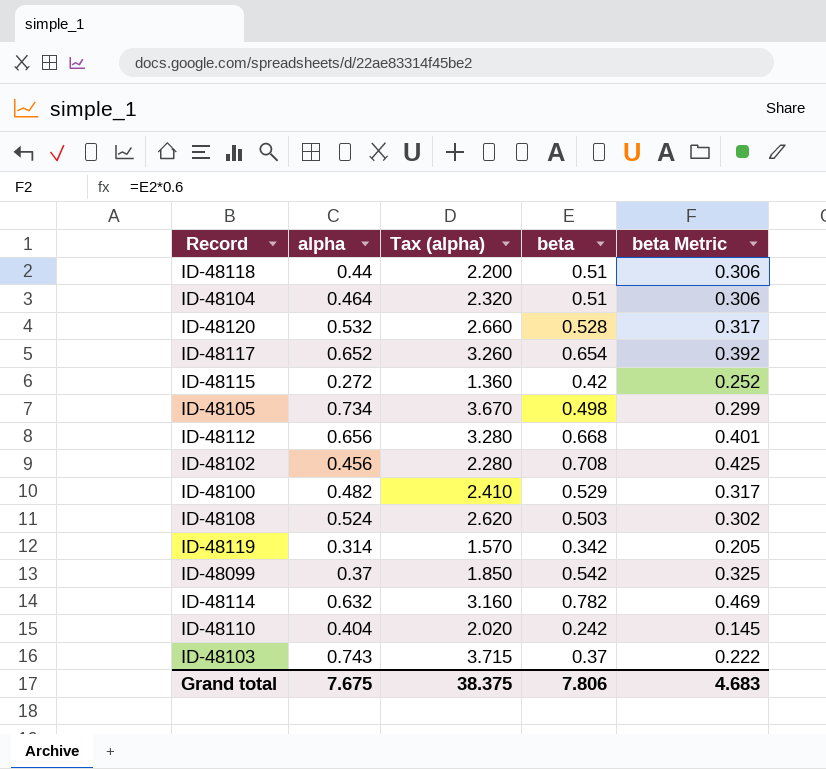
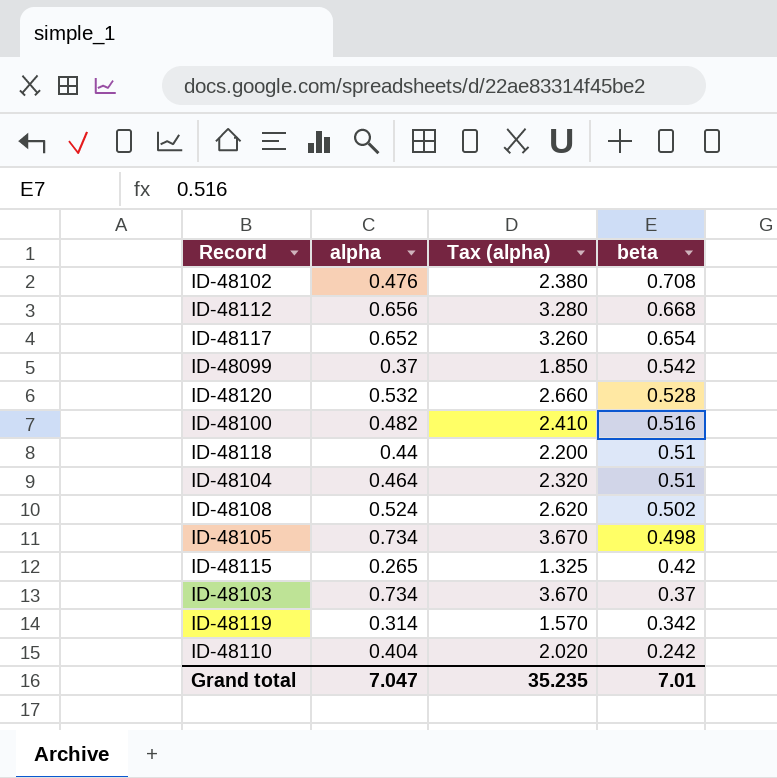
row order: none -> beta descending
column beta Metric | formula: [beta] * 0.6 -> none
row ID-48114: 0.632 | 3.160 | 0.782 | 0.469 -> none
ID-48102 | alpha: 0.456 -> 0.476
ID-48102 | Tax (alpha): 2.280 -> 2.380
ID-48100 | beta: 0.529 -> 0.516
ID-48108 | beta: 0.503 -> 0.502
ID-48115 | alpha: 0.272 -> 0.265
ID-48115 | Tax (alpha): 1.360 -> 1.325
ID-48103 | alpha: 0.743 -> 0.734
ID-48103 | Tax (alpha): 3.715 -> 3.670
Grand total | alpha: 7.675 -> 7.047
Grand total | Tax (alpha): 38.375 -> 35.235
Grand total | beta: 7.806 -> 7.01

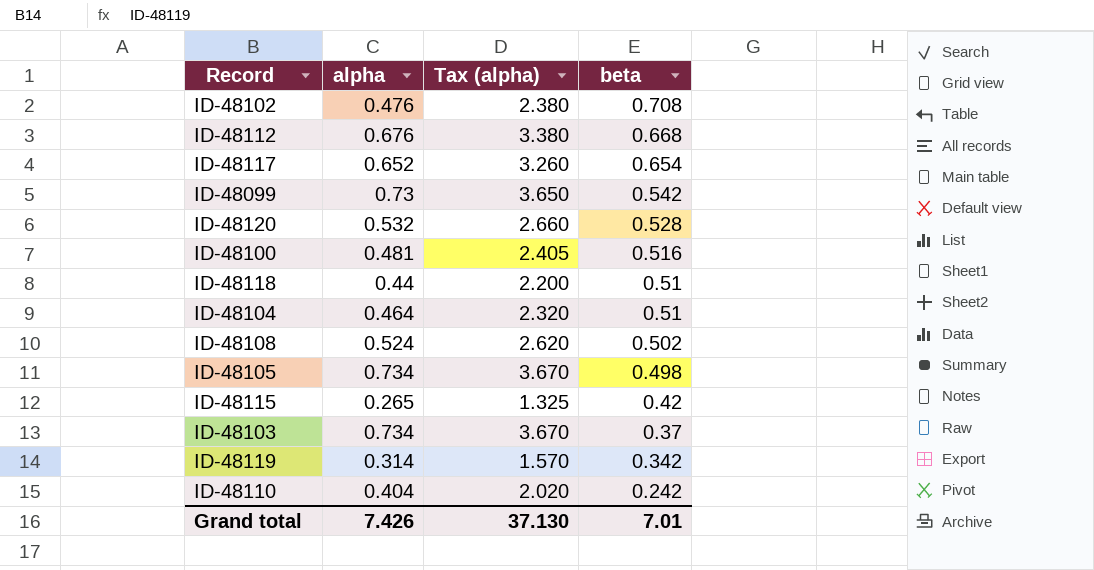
ID-48112 | alpha: 0.656 -> 0.676
ID-48112 | Tax (alpha): 3.280 -> 3.380
ID-48099 | alpha: 0.37 -> 0.73
ID-48099 | Tax (alpha): 1.850 -> 3.650
ID-48100 | alpha: 0.482 -> 0.481
ID-48100 | Tax (alpha): 2.410 -> 2.405
Grand total | alpha: 7.047 -> 7.426
Grand total | Tax (alpha): 35.235 -> 37.130

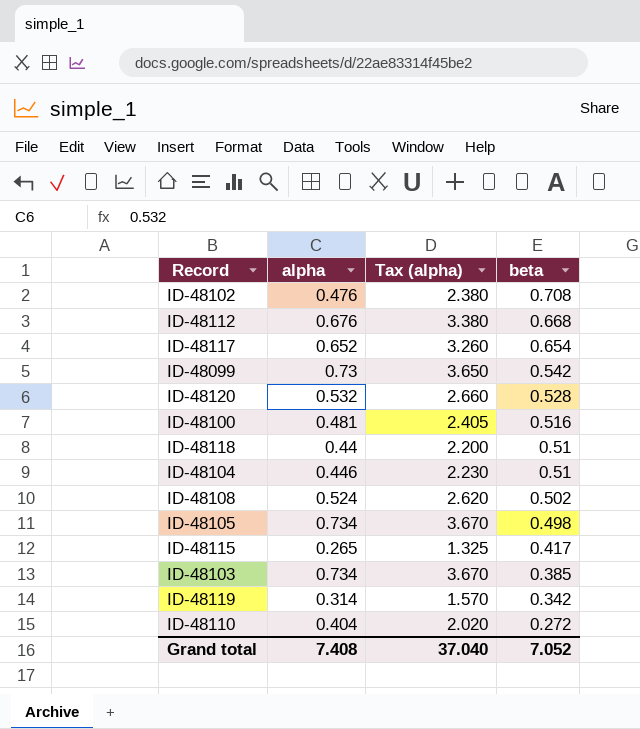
ID-48104 | alpha: 0.464 -> 0.446
ID-48104 | Tax (alpha): 2.320 -> 2.230
ID-48115 | beta: 0.42 -> 0.417
ID-48103 | beta: 0.37 -> 0.385
ID-48110 | beta: 0.242 -> 0.272
Grand total | alpha: 7.426 -> 7.408
Grand total | Tax (alpha): 37.130 -> 37.040
Grand total | beta: 7.01 -> 7.052

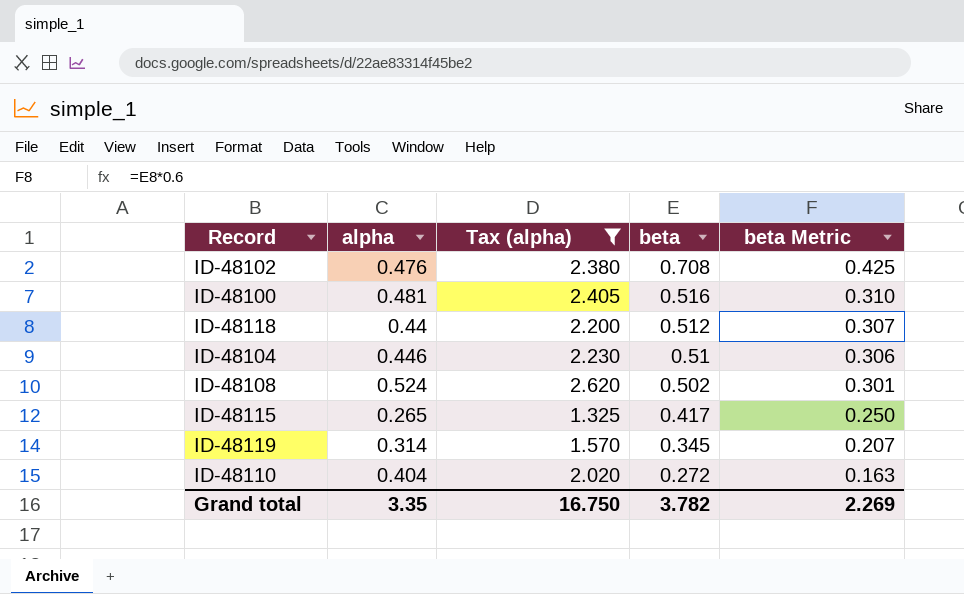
filter: none -> Tax (alpha) <= 2.620
column beta Metric | formula: none -> [beta] * 0.6
ID-48118 | beta: 0.51 -> 0.512
ID-48119 | beta: 0.342 -> 0.345
Grand total | alpha: 7.408 -> 3.35
Grand total | Tax (alpha): 37.040 -> 16.750
Grand total | beta: 7.052 -> 3.782

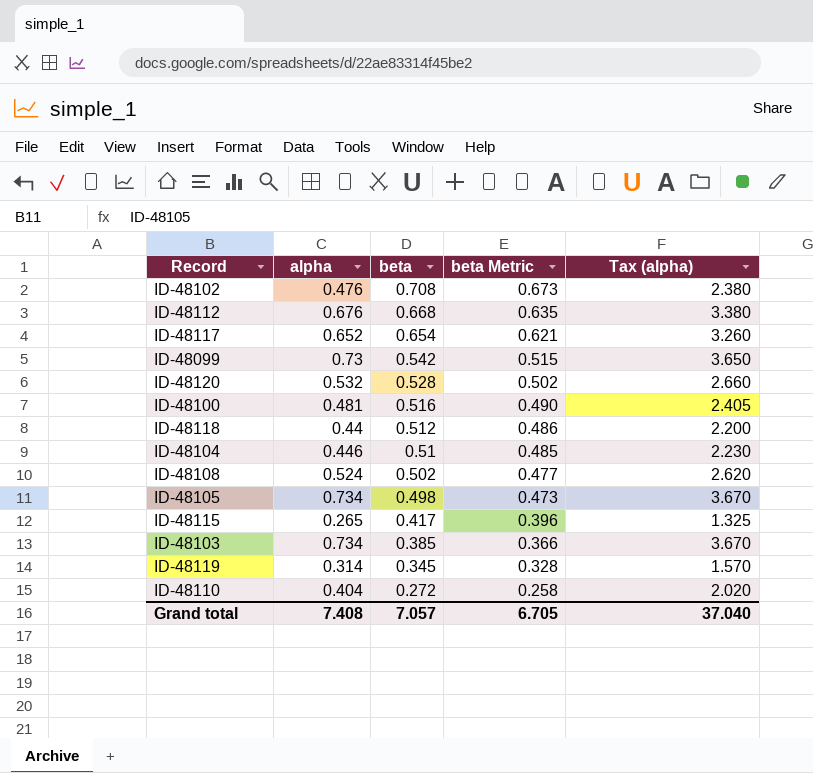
filter: Tax (alpha) <= 2.620 -> none
column beta Metric | formula: [beta] * 0.6 -> [beta] * 0.95
column Tax (alpha) | position: 3 -> 5
Grand total | alpha: 3.35 -> 7.408
Grand total | beta: 3.782 -> 7.057
Grand total | beta Metric: 2.269 -> 6.705
Grand total | Tax (alpha): 16.750 -> 37.040

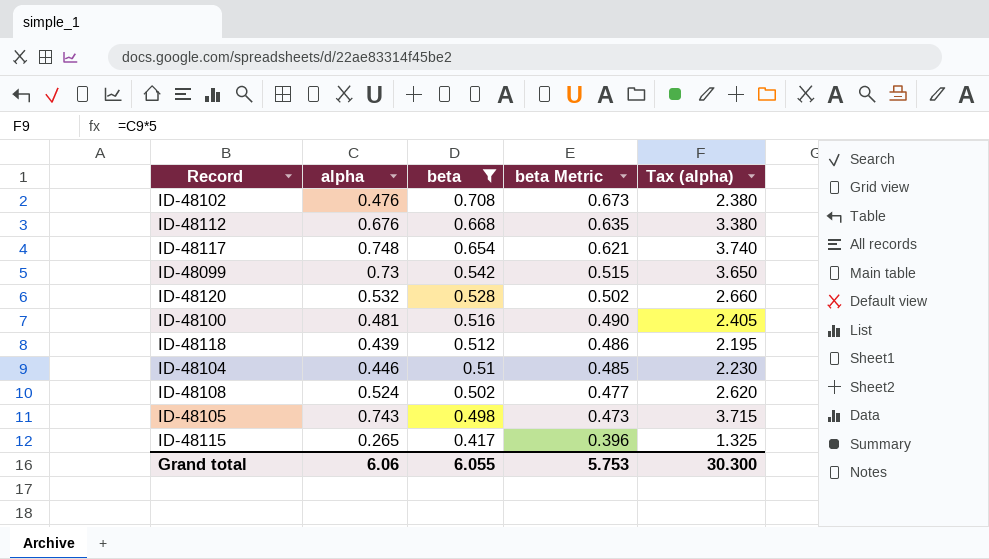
filter: none -> beta >= 0.417
ID-48117 | alpha: 0.652 -> 0.748
ID-48117 | Tax (alpha): 3.260 -> 3.740
ID-48118 | alpha: 0.44 -> 0.439
ID-48118 | Tax (alpha): 2.200 -> 2.195
ID-48105 | alpha: 0.734 -> 0.743
ID-48105 | Tax (alpha): 3.670 -> 3.715
Grand total | alpha: 7.408 -> 6.06
Grand total | beta: 7.057 -> 6.055
Grand total | beta Metric: 6.705 -> 5.753
Grand total | Tax (alpha): 37.040 -> 30.300

